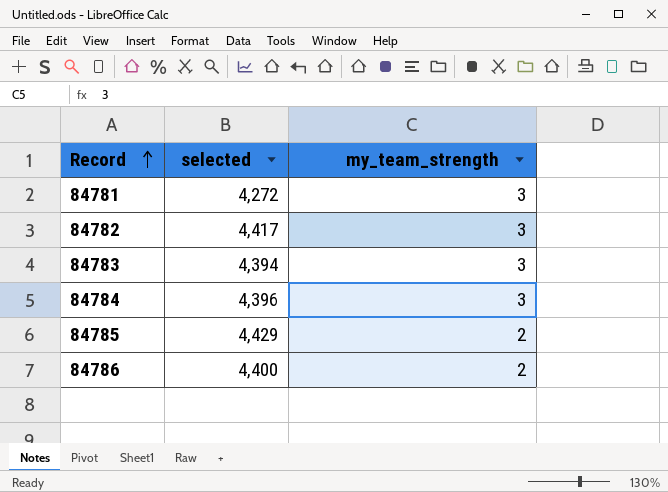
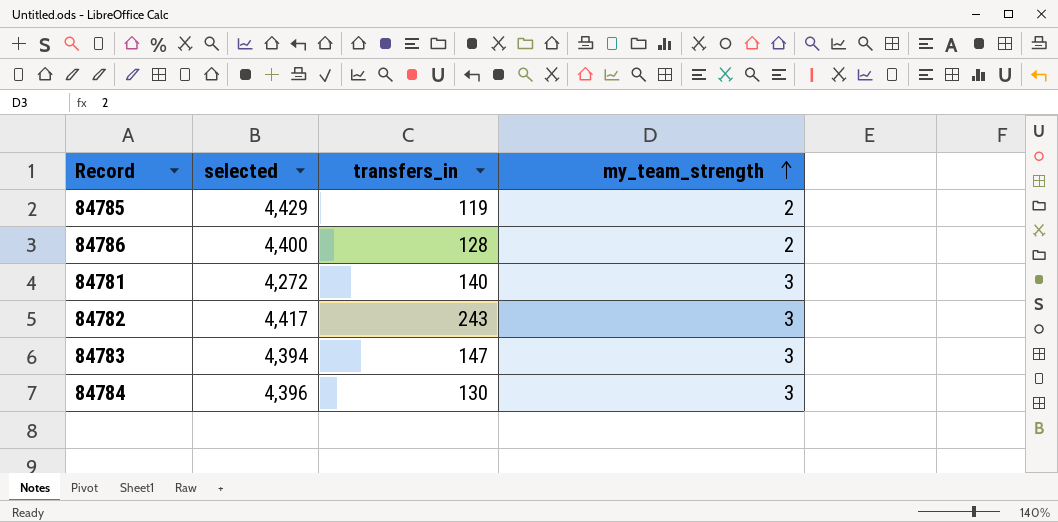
row order: Record ascending -> my_team_strength ascending
column transfers_in | position: none -> 3

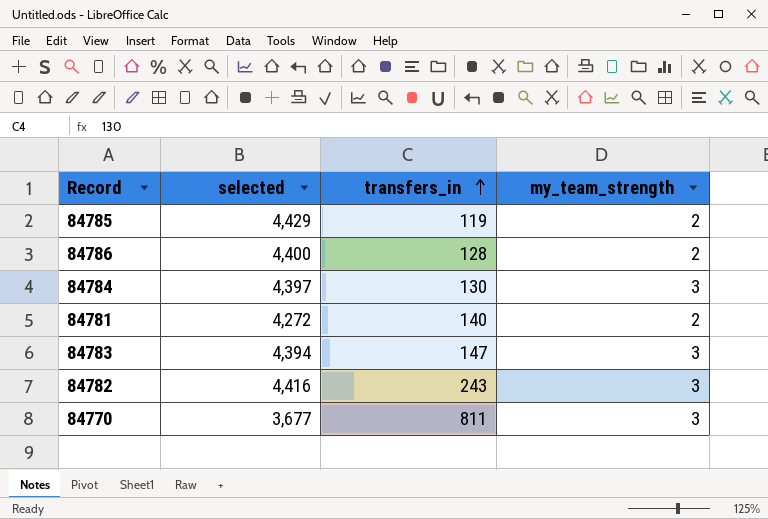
row order: my_team_strength ascending -> transfers_in ascending
84784 | selected: 4,396 -> 4,397
84781 | my_team_strength: 3 -> 2
84782 | selected: 4,417 -> 4,416
row 84770: none -> 3,677 | 811 | 3

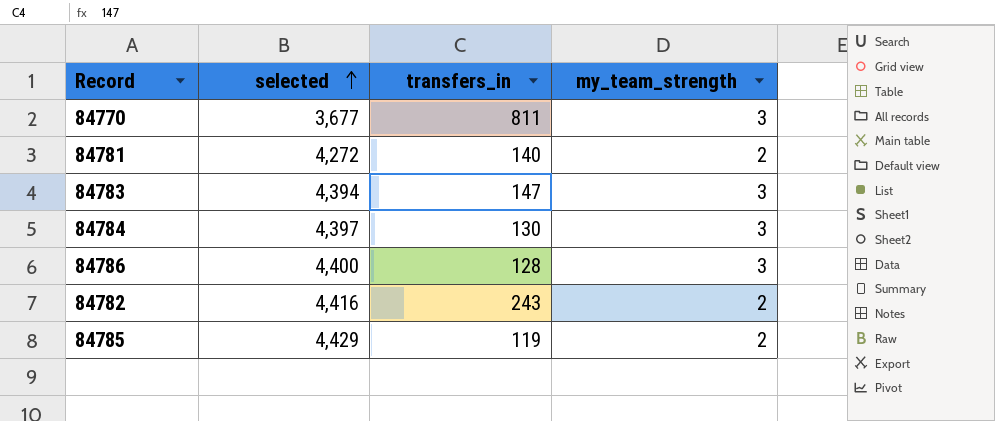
row order: transfers_in ascending -> selected ascending
84786 | my_team_strength: 2 -> 3
84782 | my_team_strength: 3 -> 2

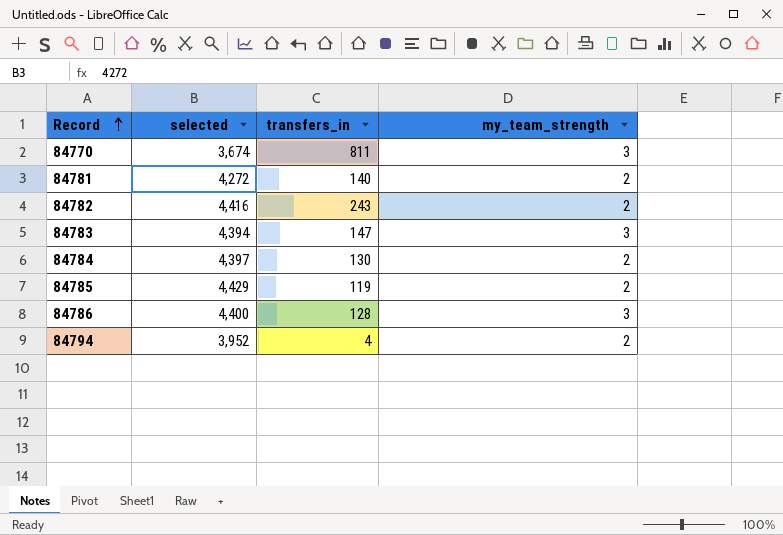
row order: selected ascending -> Record ascending
84770 | selected: 3,677 -> 3,674
84784 | my_team_strength: 3 -> 2
row 84794: none -> 3,952 | 4 | 2

